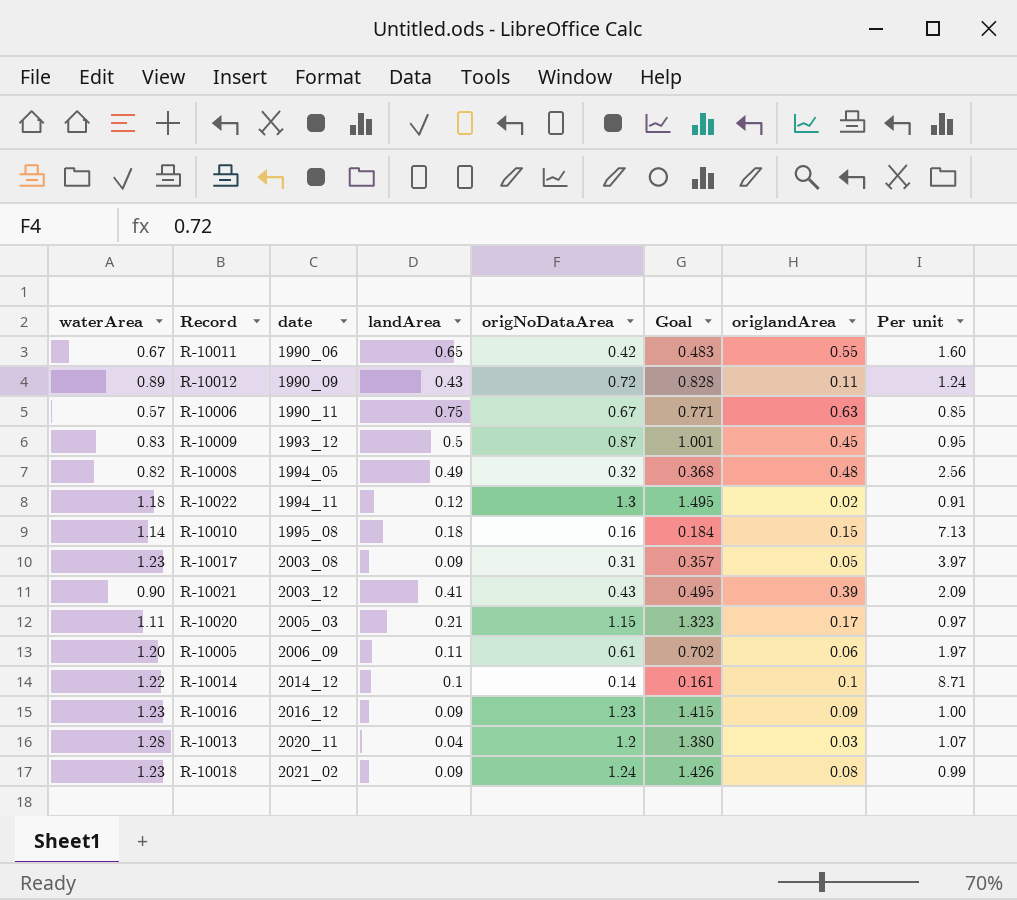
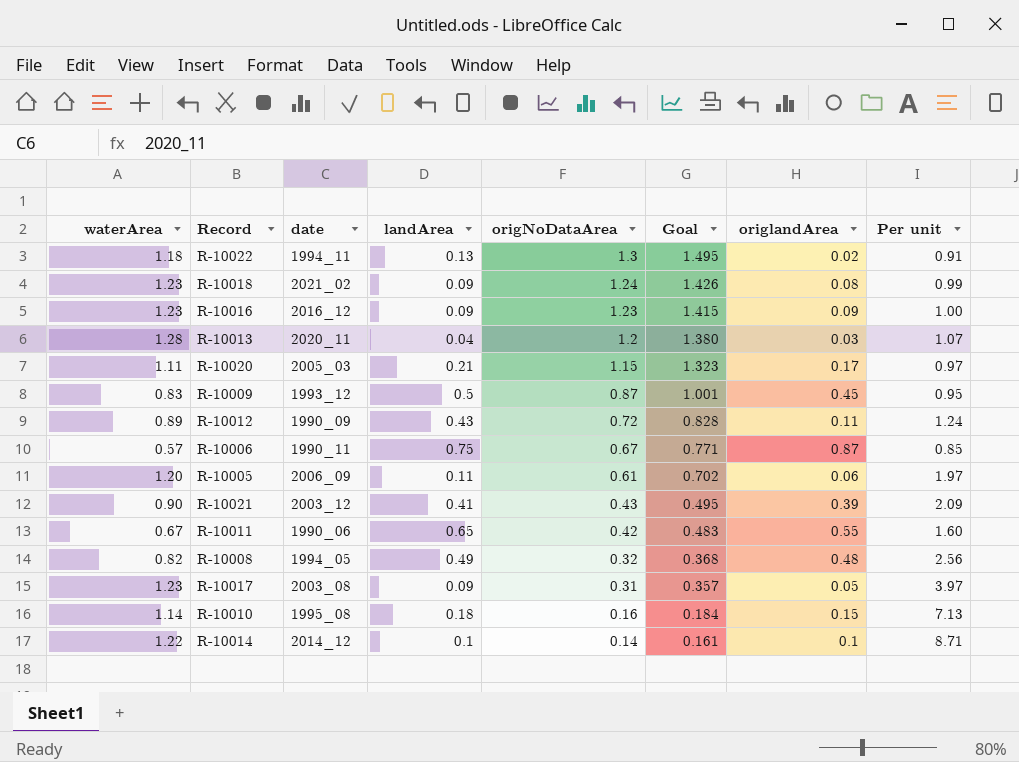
row order: date ascending -> origNoDataArea descending
R-10022 | landArea: 0.12 -> 0.13
R-10006 | origlandArea: 0.63 -> 0.87

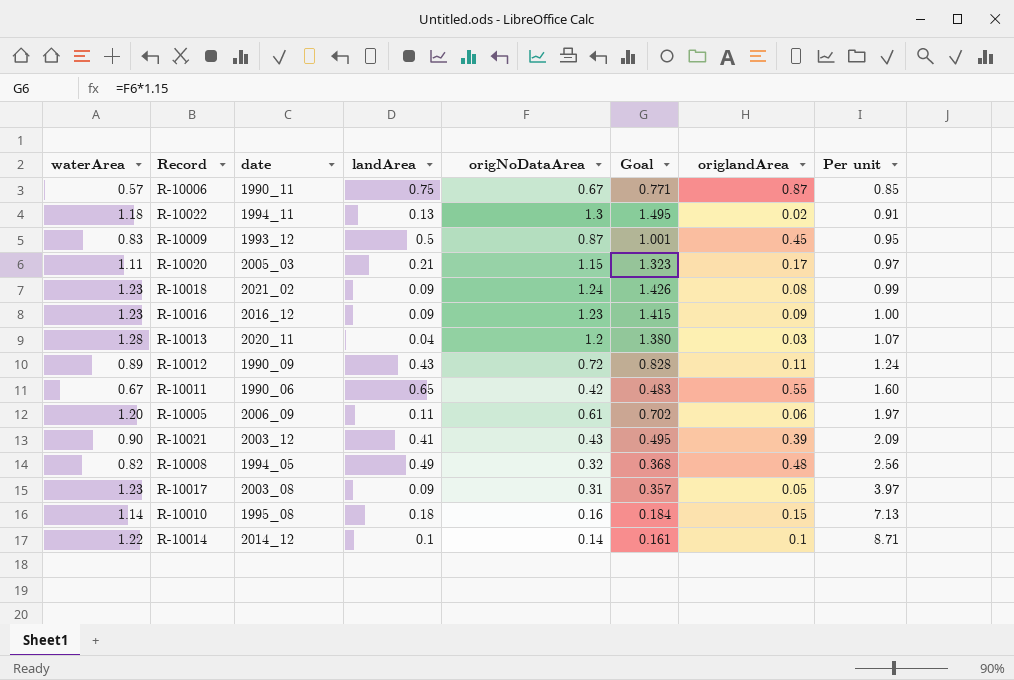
row order: origNoDataArea descending -> Per unit ascending

